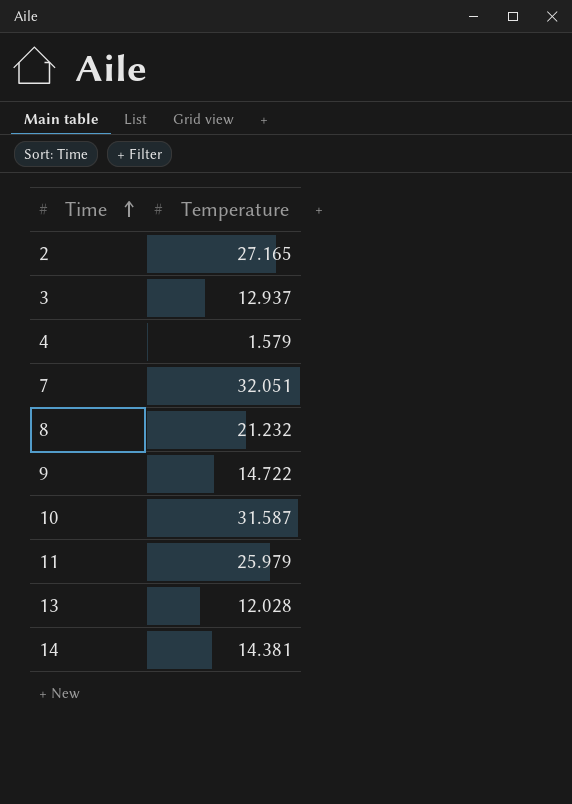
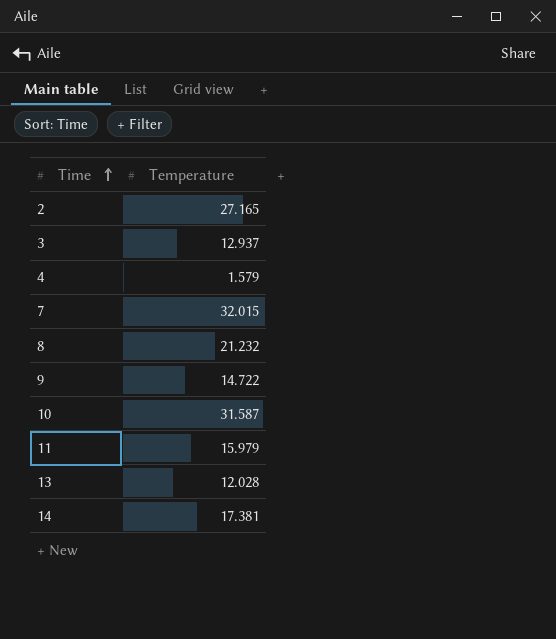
7 | Temperature: 32.051 -> 32.015
11 | Temperature: 25.979 -> 15.979
14 | Temperature: 14.381 -> 17.381

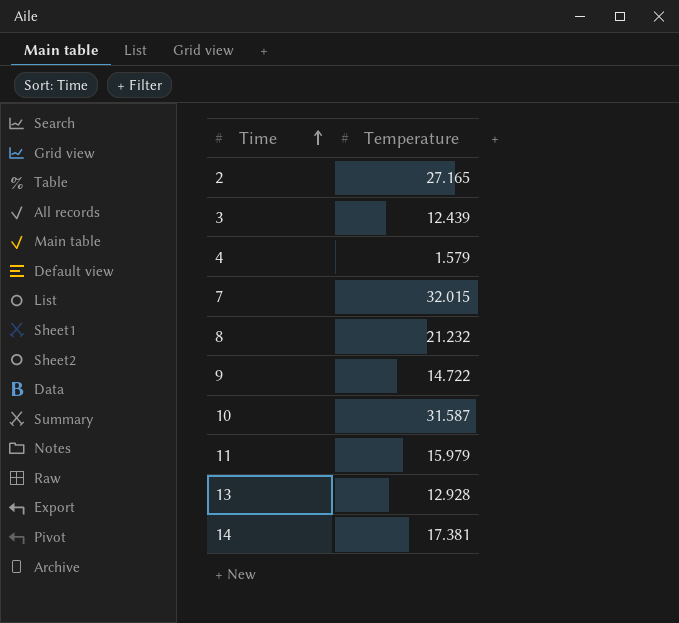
3 | Temperature: 12.937 -> 12.439
13 | Temperature: 12.028 -> 12.928

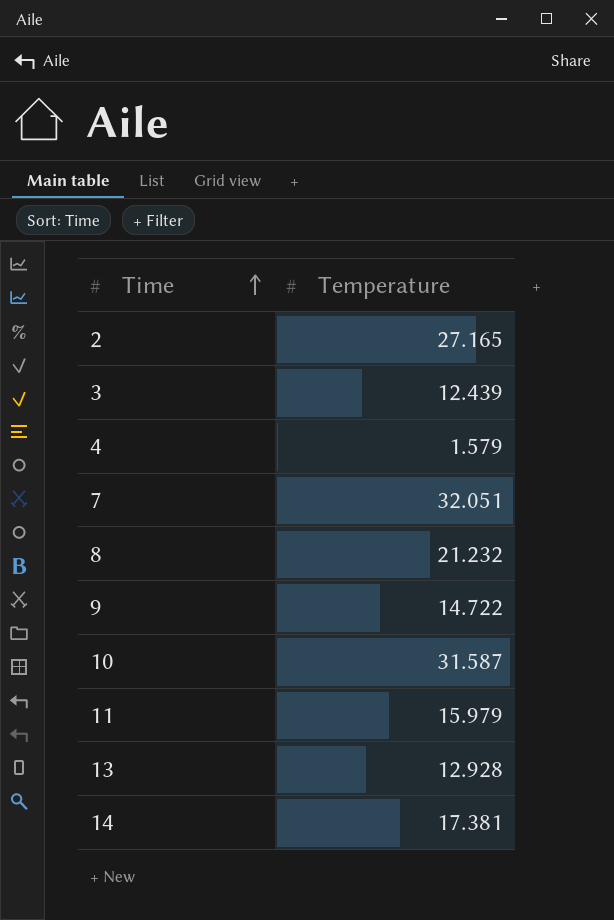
7 | Temperature: 32.015 -> 32.051

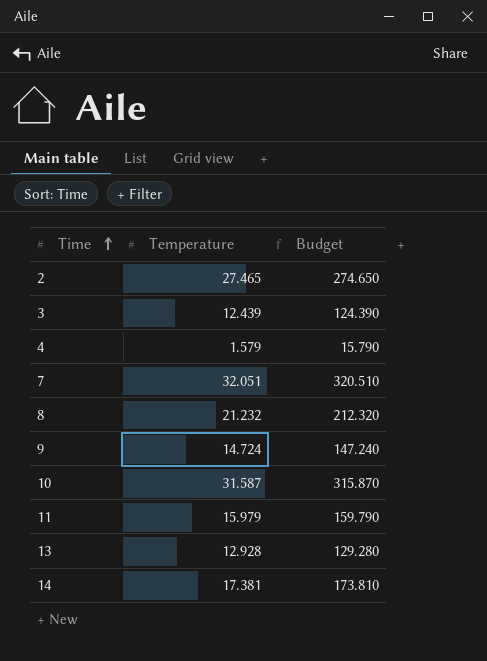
column Budget | formula: none -> [Temperature] * 10
2 | Temperature: 27.165 -> 27.465
9 | Temperature: 14.722 -> 14.724

